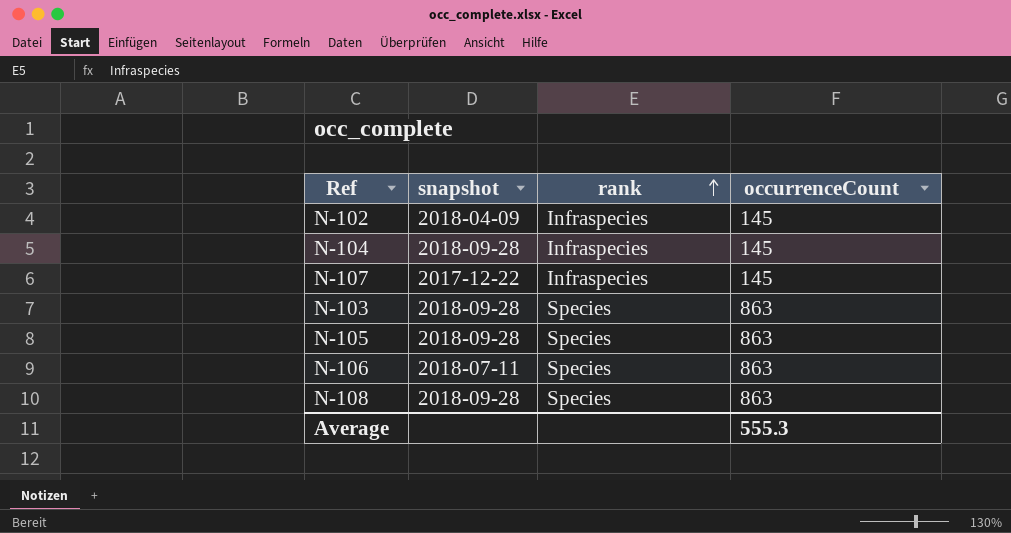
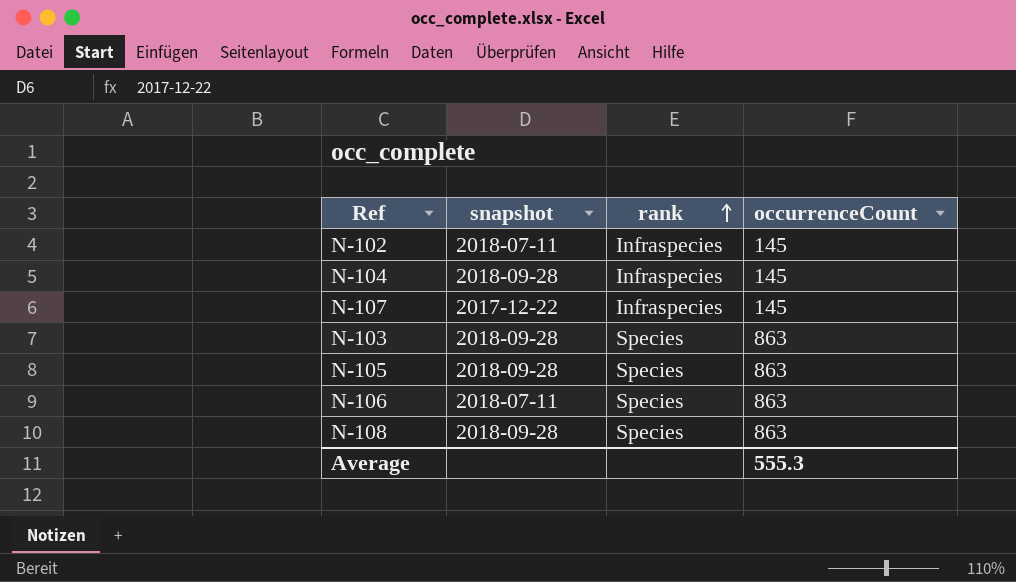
N-102 | snapshot: 2018-04-09 -> 2018-07-11

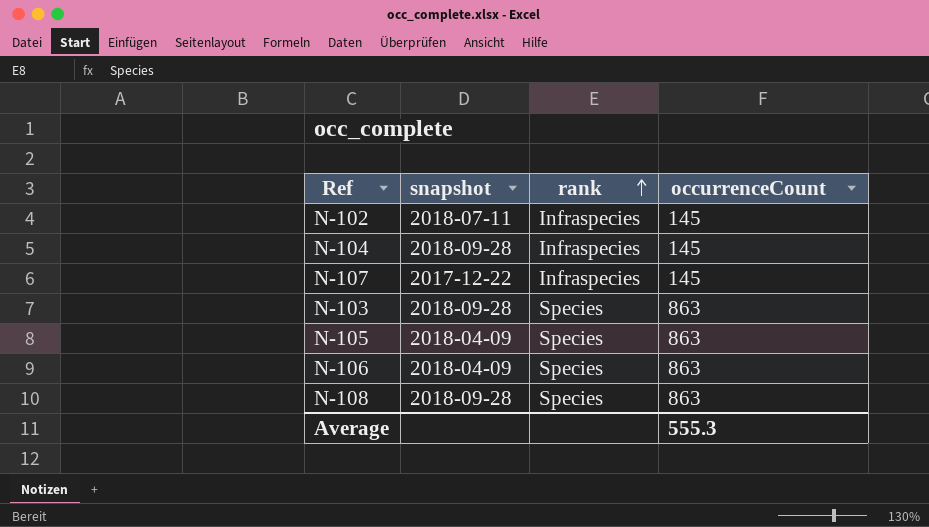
N-105 | snapshot: 2018-09-28 -> 2018-04-09
N-106 | snapshot: 2018-07-11 -> 2018-04-09

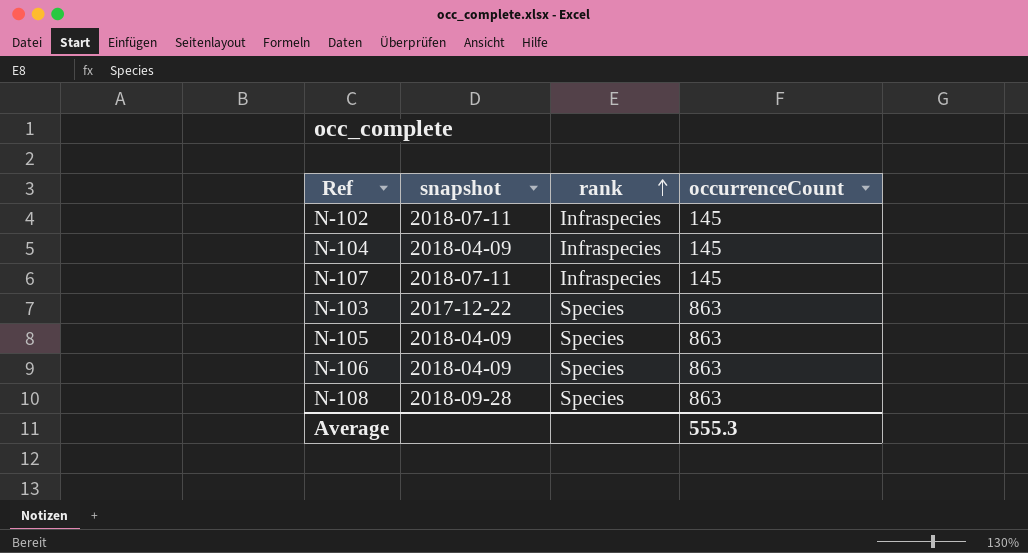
N-104 | snapshot: 2018-09-28 -> 2018-04-09
N-107 | snapshot: 2017-12-22 -> 2018-07-11
N-103 | snapshot: 2018-09-28 -> 2017-12-22

